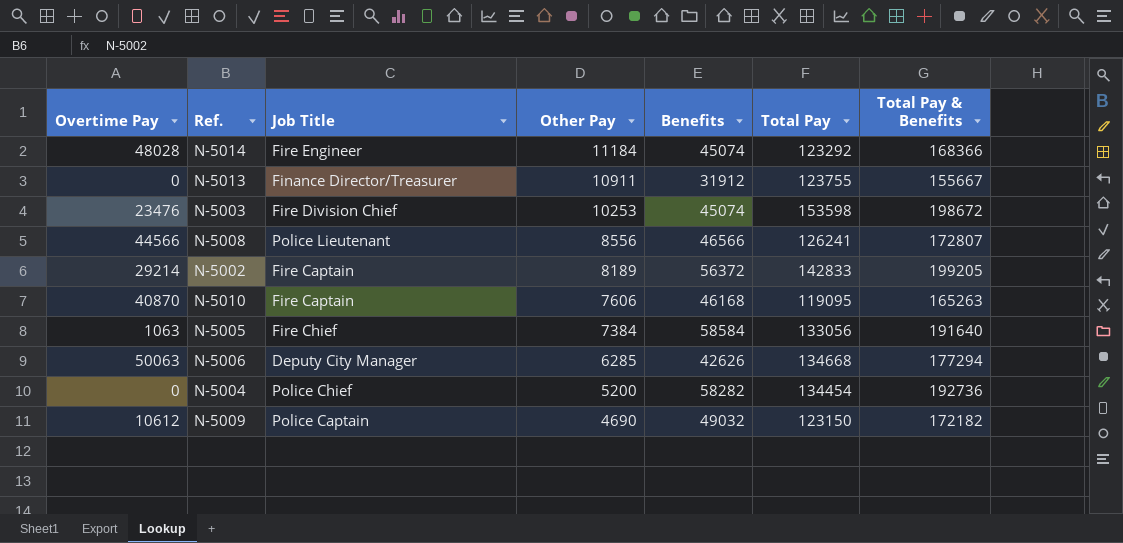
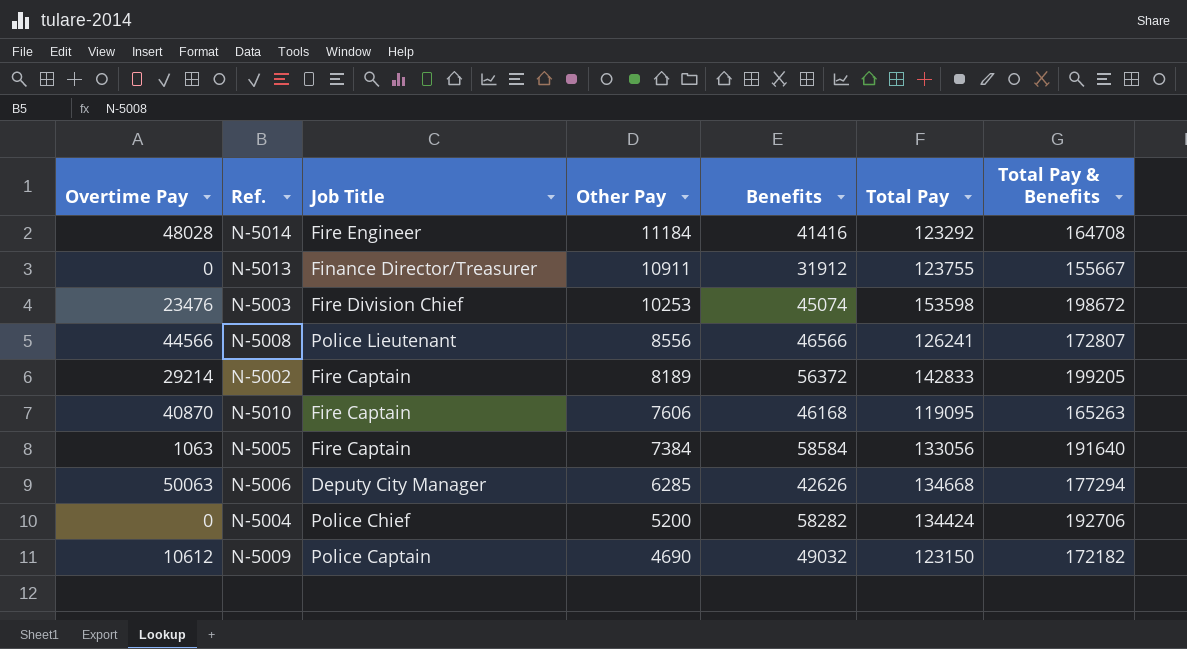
N-5014 | Benefits: 45074 -> 41416
N-5014 | Total Pay & Benefits: 168366 -> 164708
N-5005 | Job Title: Fire Chief -> Fire Captain
N-5004 | Total Pay: 134454 -> 134424
N-5004 | Total Pay & Benefits: 192736 -> 192706

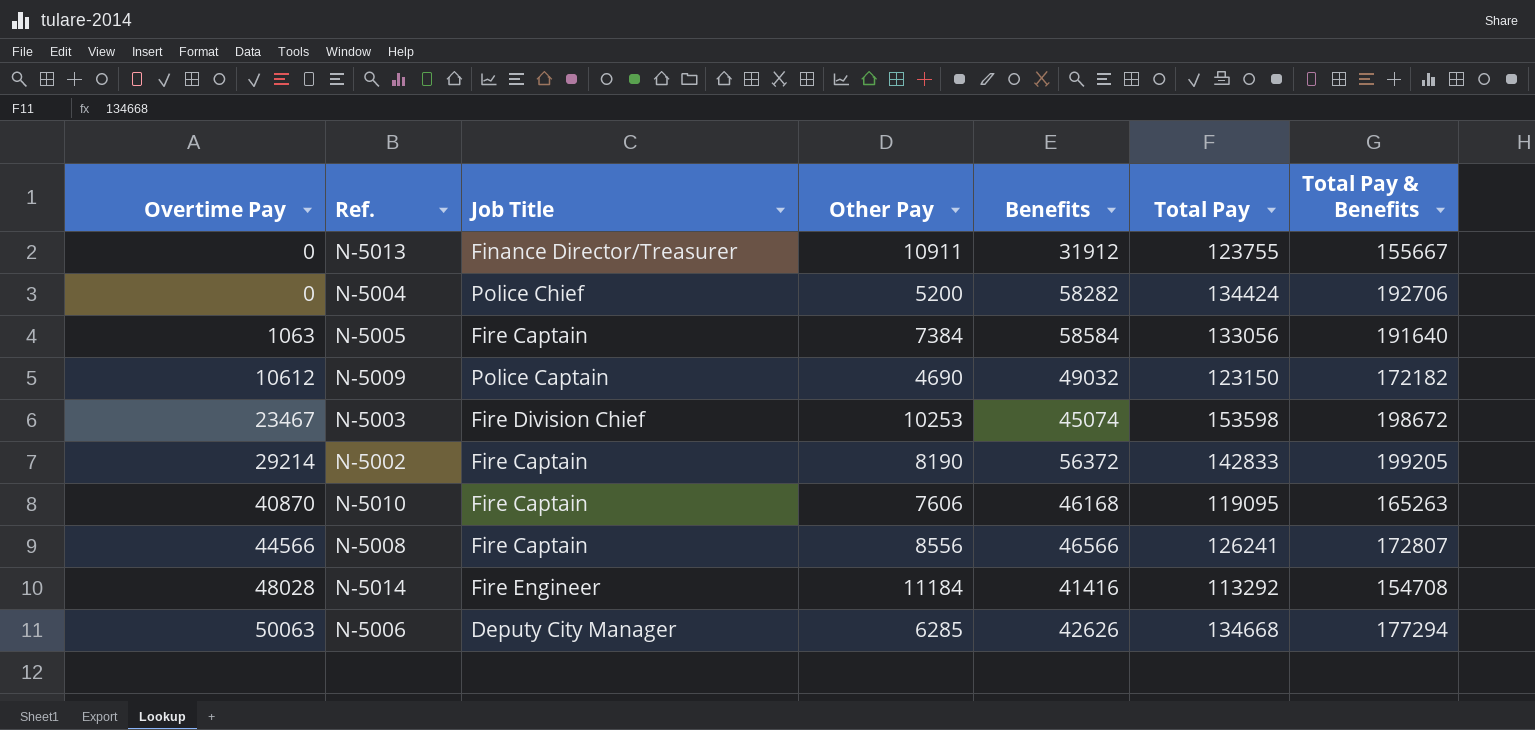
row order: Other Pay descending -> Overtime Pay ascending
N-5003 | Overtime Pay: 23476 -> 23467
N-5002 | Other Pay: 8189 -> 8190
N-5008 | Job Title: Police Lieutenant -> Fire Captain
N-5014 | Total Pay: 123292 -> 113292
N-5014 | Total Pay & Benefits: 164708 -> 154708

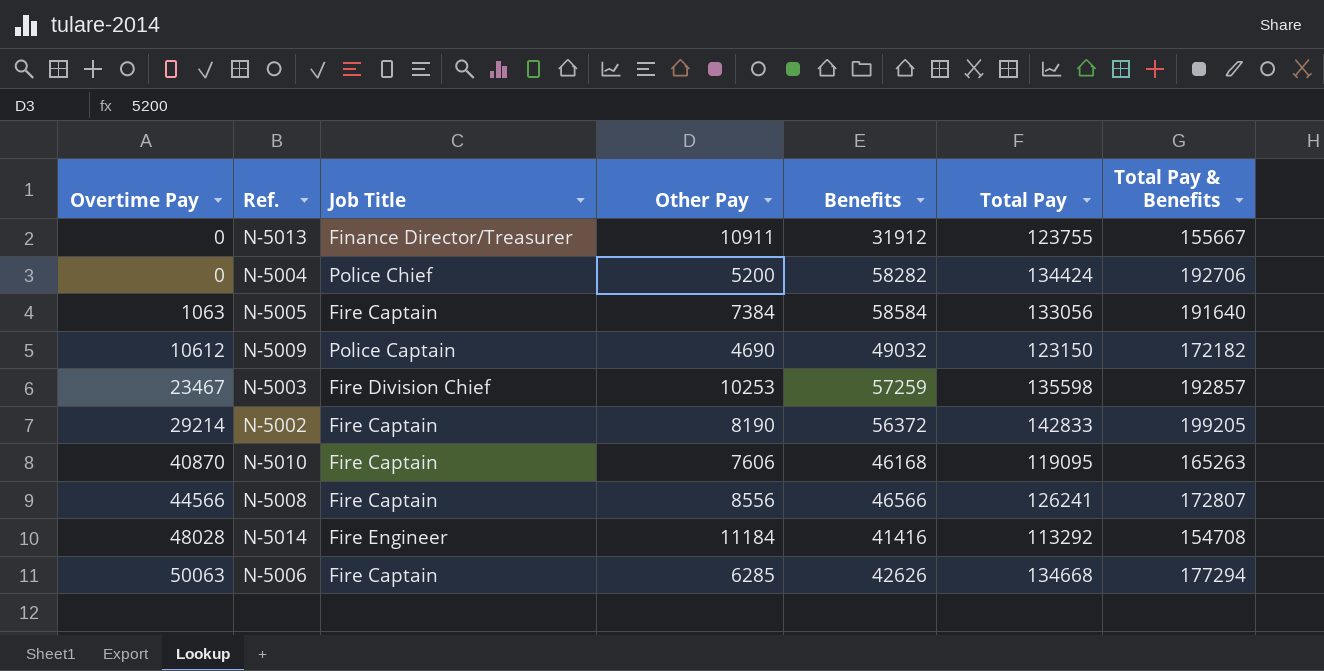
N-5003 | Benefits: 45074 -> 57259
N-5003 | Total Pay: 153598 -> 135598
N-5003 | Total Pay & Benefits: 198672 -> 192857
N-5006 | Job Title: Deputy City Manager -> Fire Captain

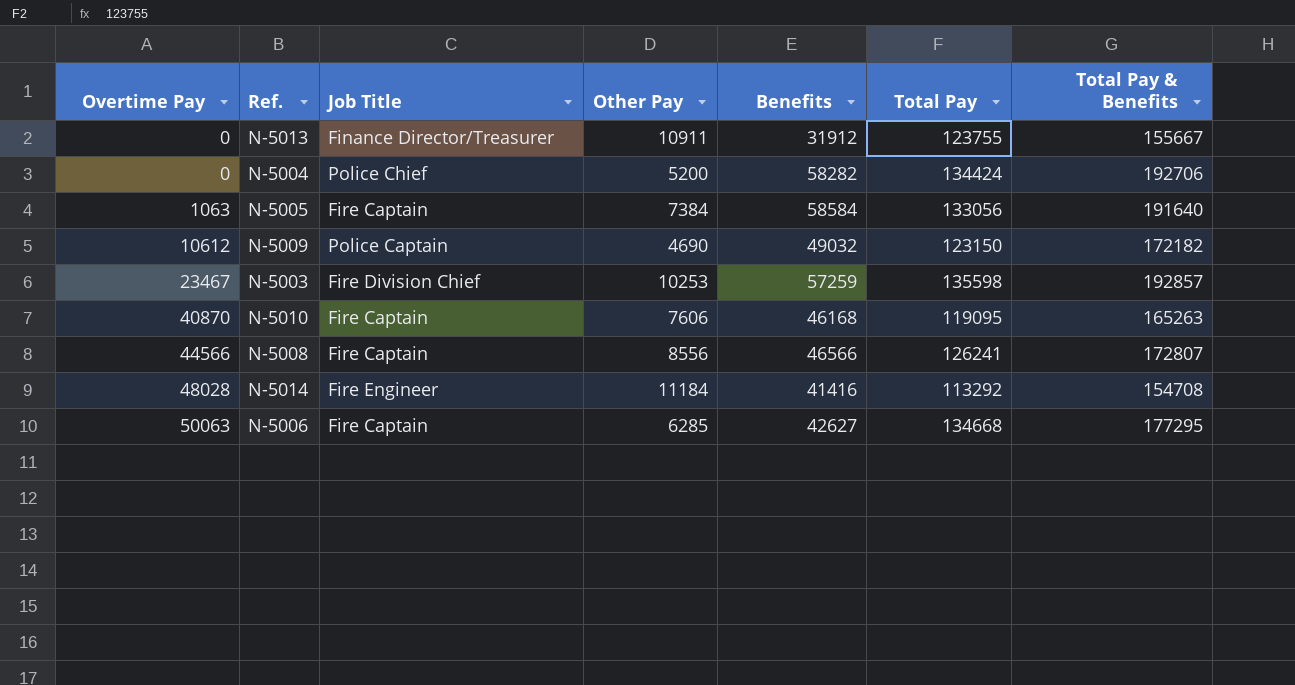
row N-5002: 29214 | Fire Captain | 8190 | 56372 | 142833 | 199205 -> none
N-5006 | Benefits: 42626 -> 42627
N-5006 | Total Pay & Benefits: 177294 -> 177295

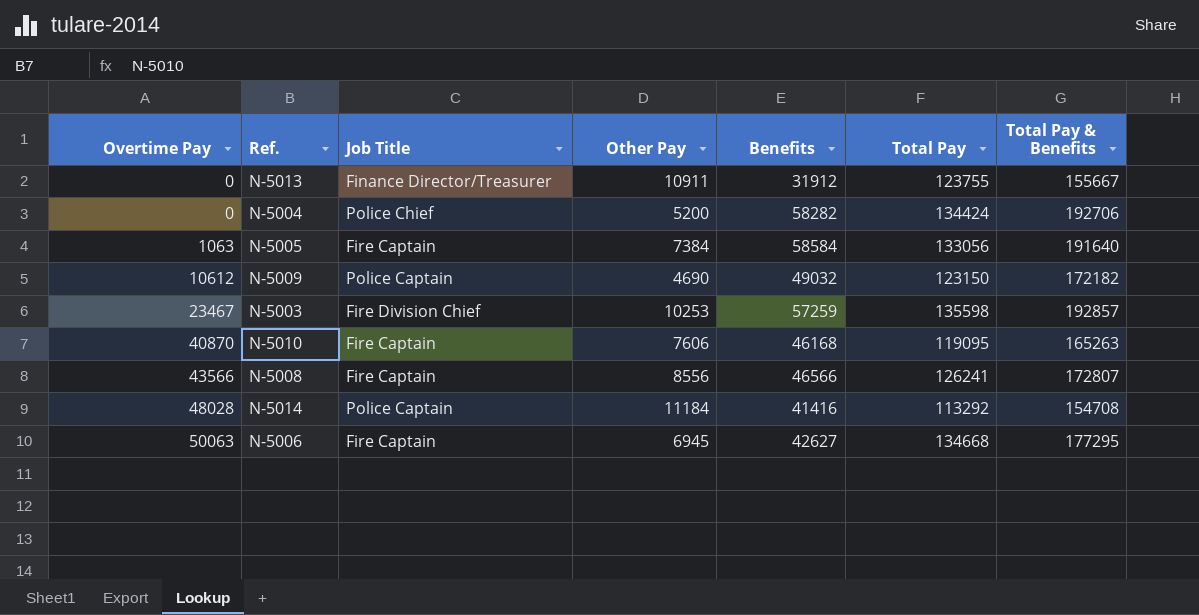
N-5008 | Overtime Pay: 44566 -> 43566
N-5014 | Job Title: Fire Engineer -> Police Captain
N-5006 | Other Pay: 6285 -> 6945

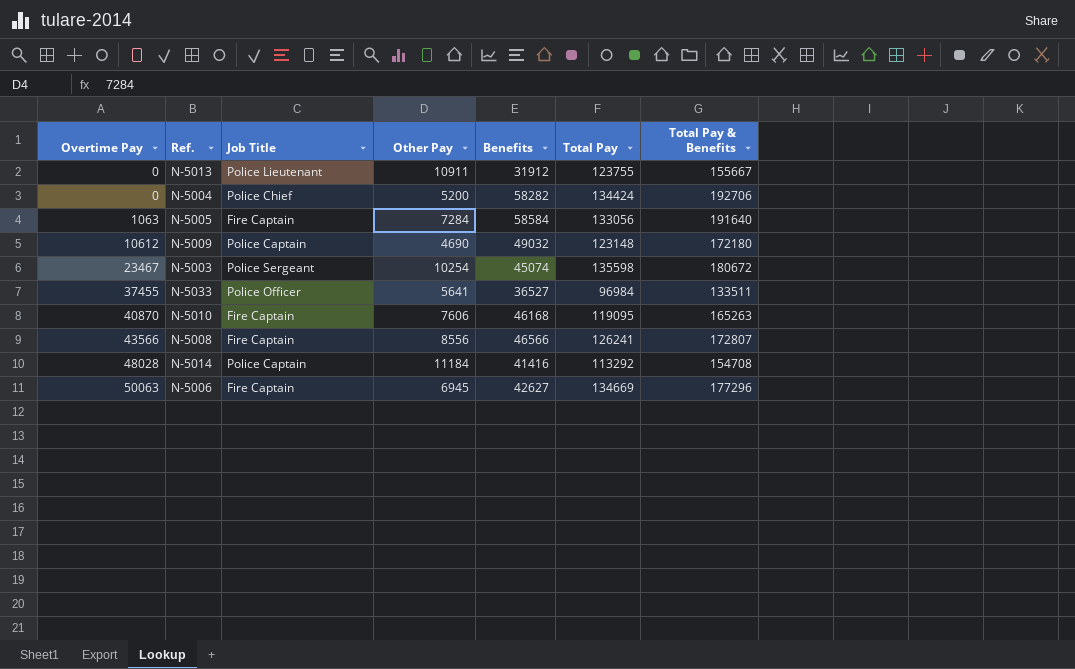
N-5013 | Job Title: Finance Director/Treasurer -> Police Lieutenant
N-5005 | Other Pay: 7384 -> 7284
N-5009 | Total Pay: 123150 -> 123148
N-5009 | Total Pay & Benefits: 172182 -> 172180
N-5003 | Job Title: Fire Division Chief -> Police Sergeant
N-5003 | Other Pay: 10253 -> 10254
N-5003 | Benefits: 57259 -> 45074
N-5003 | Total Pay & Benefits: 192857 -> 180672
row N-5033: none -> 37455 | Police Officer | 5641 | 36527 | 96984 | 133511
N-5006 | Total Pay: 134668 -> 134669
N-5006 | Total Pay & Benefits: 177295 -> 177296

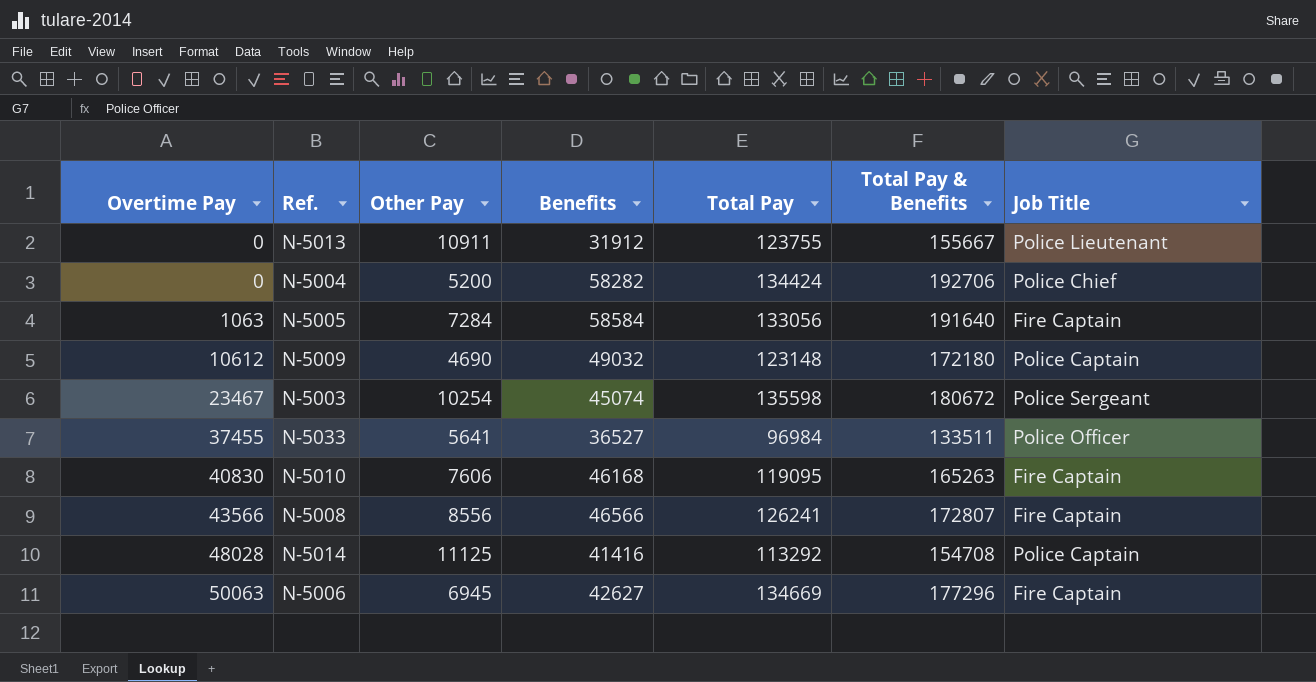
column Job Title | position: 3 -> 7
N-5010 | Overtime Pay: 40870 -> 40830
N-5014 | Other Pay: 11184 -> 11125

